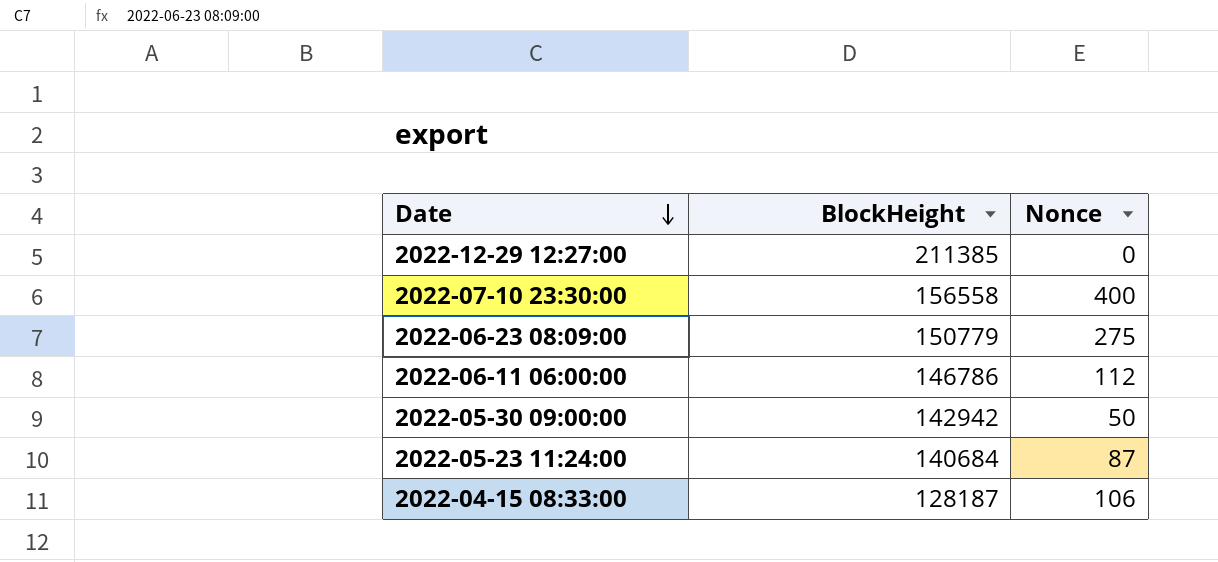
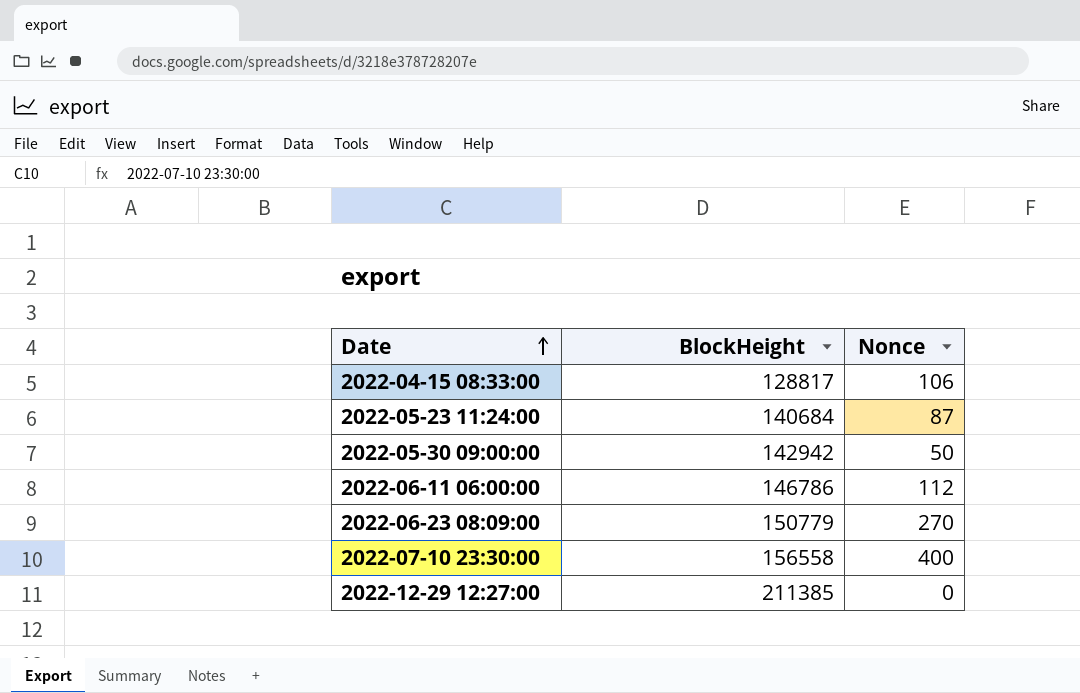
row order: Date descending -> Date ascending
2022-04-15 08:33:00 | BlockHeight: 128187 -> 128817
2022-06-23 08:09:00 | Nonce: 275 -> 270

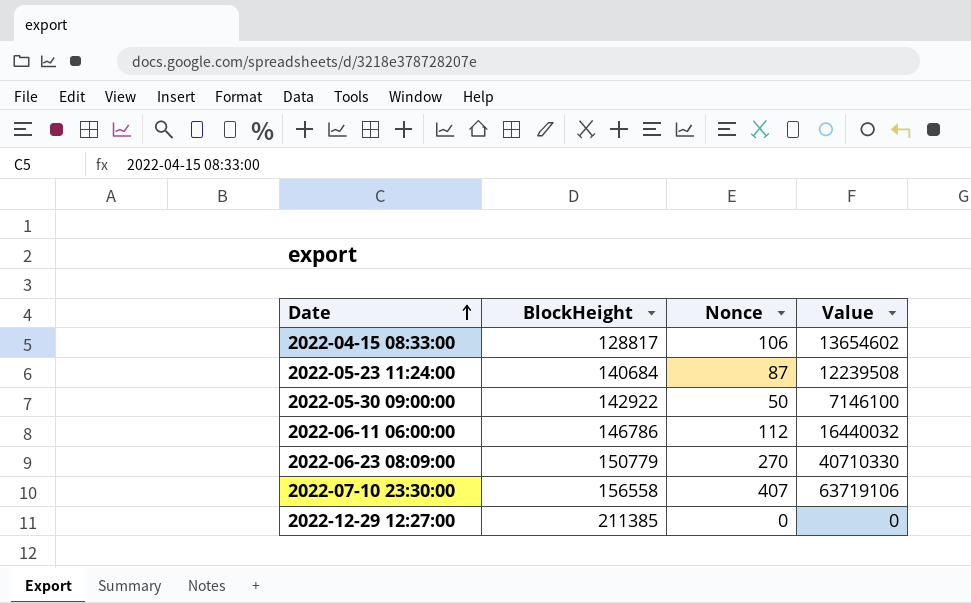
column Value | formula: none -> [BlockHeight] * [Nonce]
2022-05-30 09:00:00 | BlockHeight: 142942 -> 142922
2022-07-10 23:30:00 | Nonce: 400 -> 407

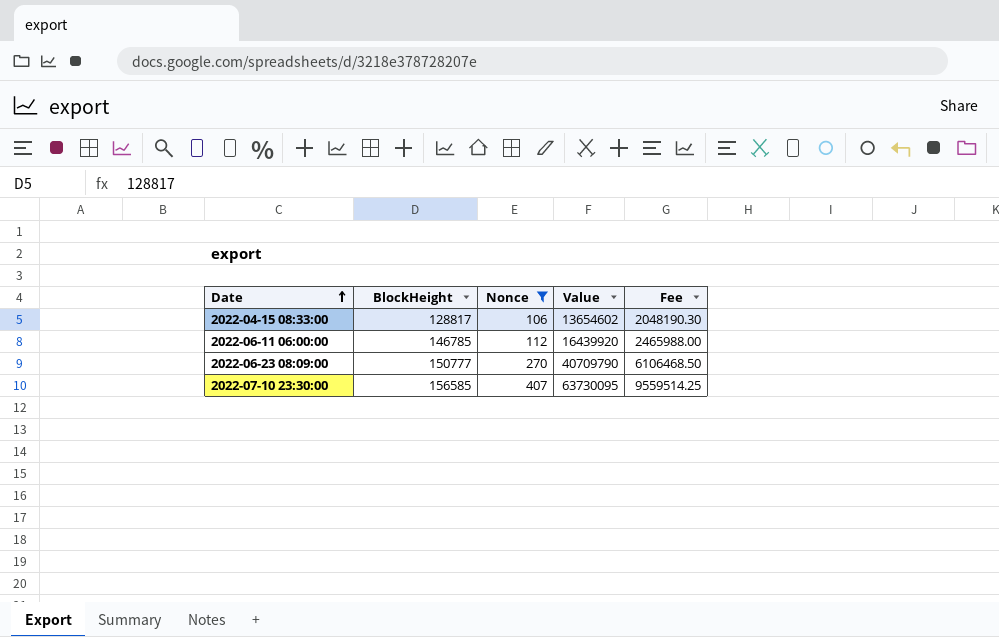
filter: none -> Nonce >= 106
column Fee | formula: none -> [Value] * 0.15
2022-06-11 06:00:00 | BlockHeight: 146786 -> 146785
2022-06-11 06:00:00 | Value: 16440032 -> 16439920
2022-06-23 08:09:00 | BlockHeight: 150779 -> 150777
2022-06-23 08:09:00 | Value: 40710330 -> 40709790
2022-07-10 23:30:00 | BlockHeight: 156558 -> 156585
2022-07-10 23:30:00 | Value: 63719106 -> 63730095

